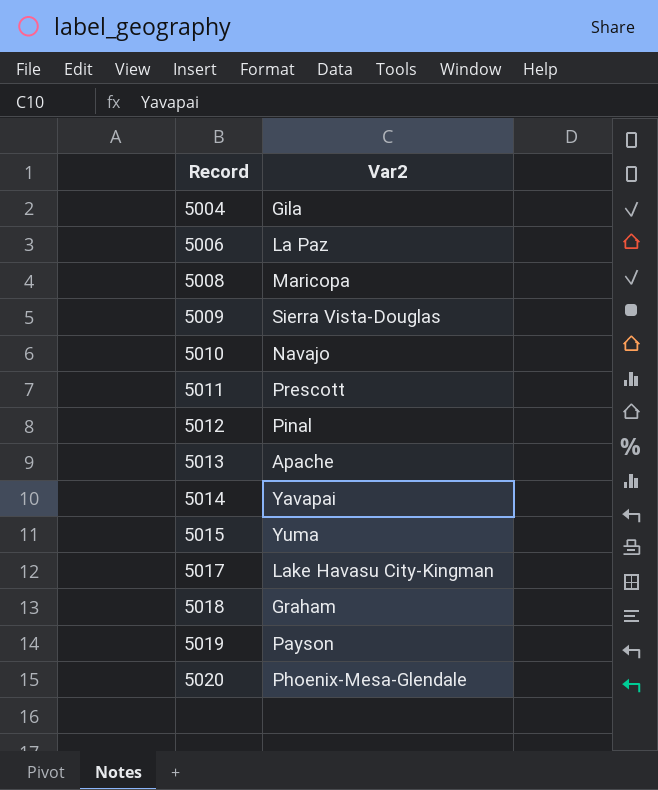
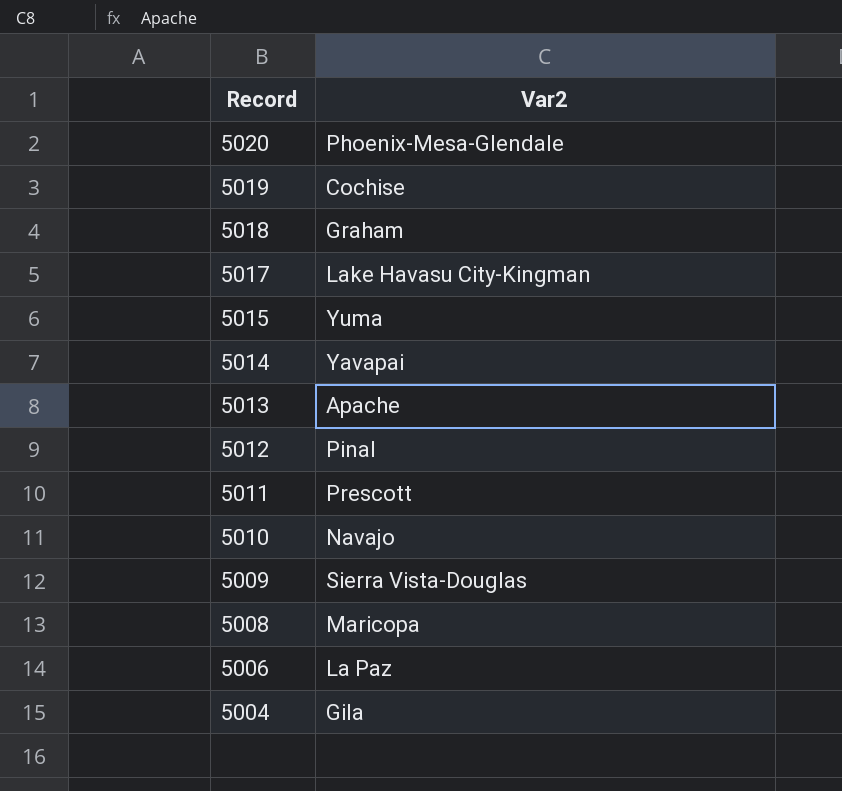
row order: Record ascending -> Record descending
5019 | Var2: Payson -> Cochise

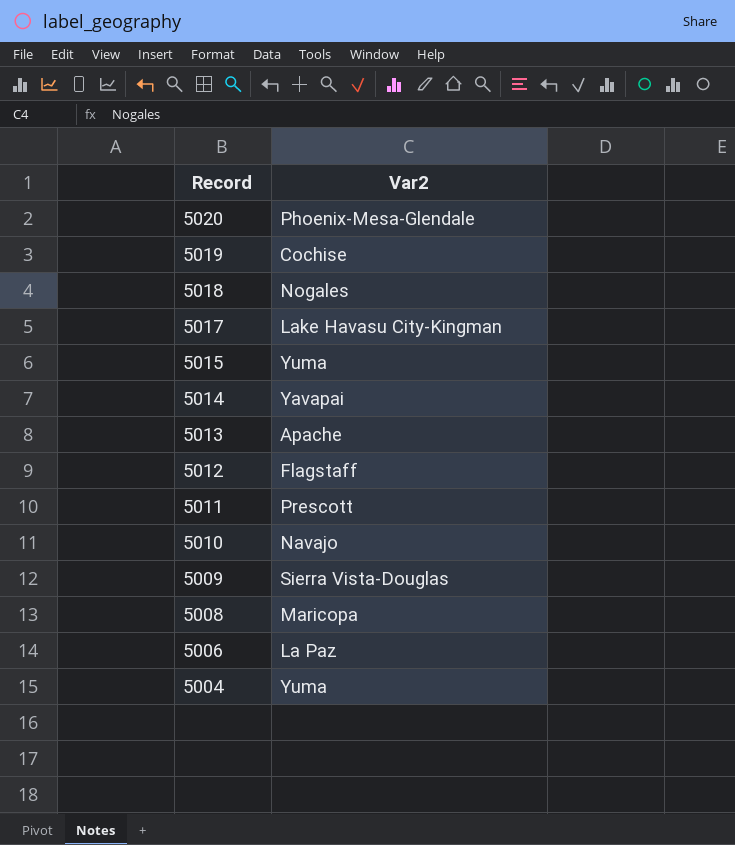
5018 | Var2: Graham -> Nogales
5012 | Var2: Pinal -> Flagstaff
5004 | Var2: Gila -> Yuma

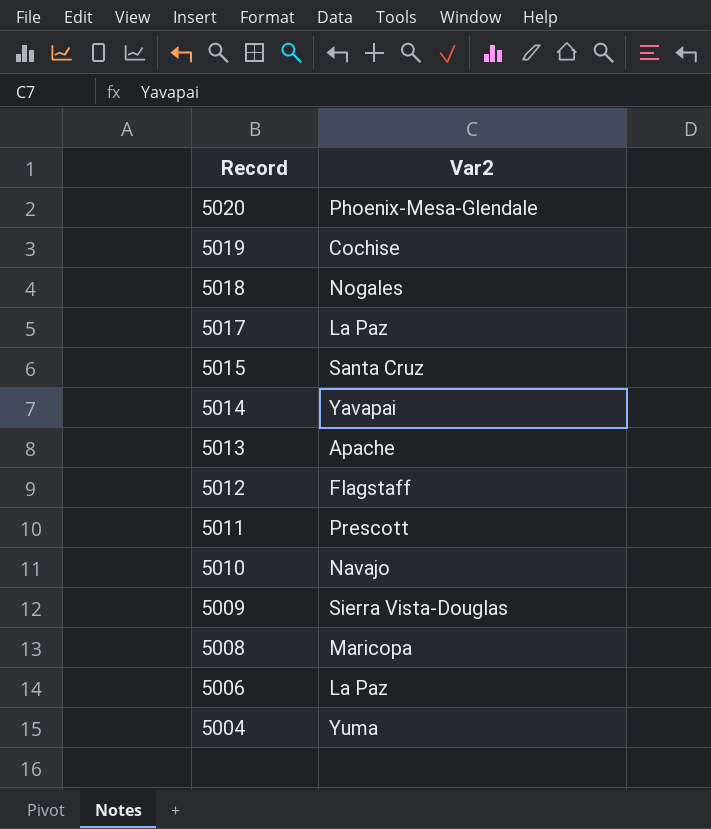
5017 | Var2: Lake Havasu City-Kingman -> La Paz
5015 | Var2: Yuma -> Santa Cruz

